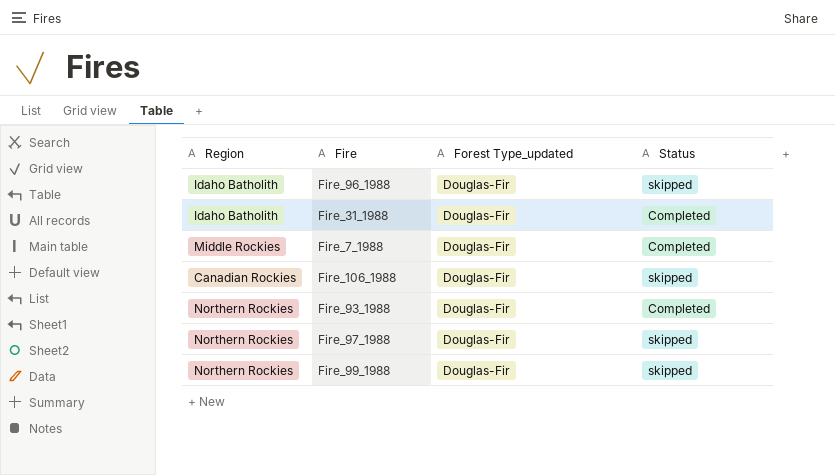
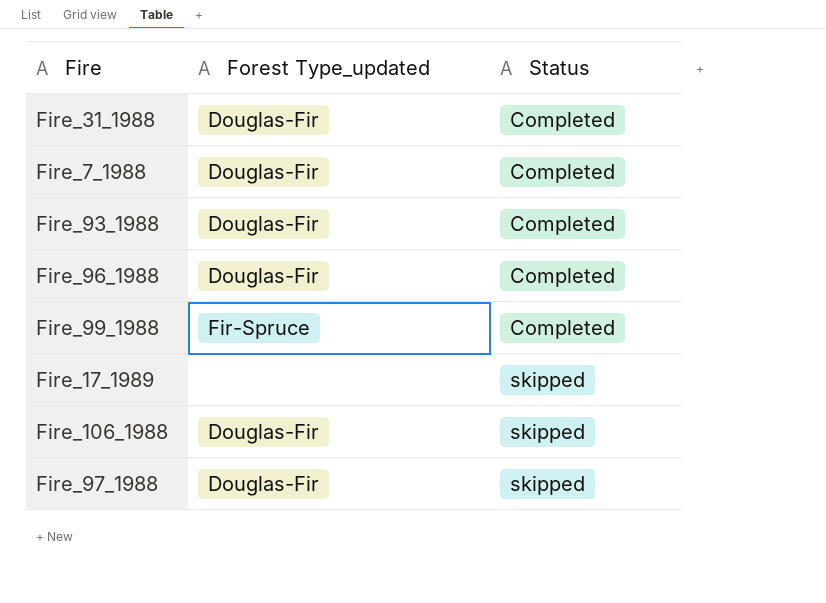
row order: none -> Status ascending
column Region | position: 1 -> none
Fire_96_1988 | Status: skipped -> Completed
Fire_99_1988 | Forest Type_updated: Douglas-Fir -> Fir-Spruce
Fire_99_1988 | Status: skipped -> Completed
row Fire_17_1989: none -> none | skipped

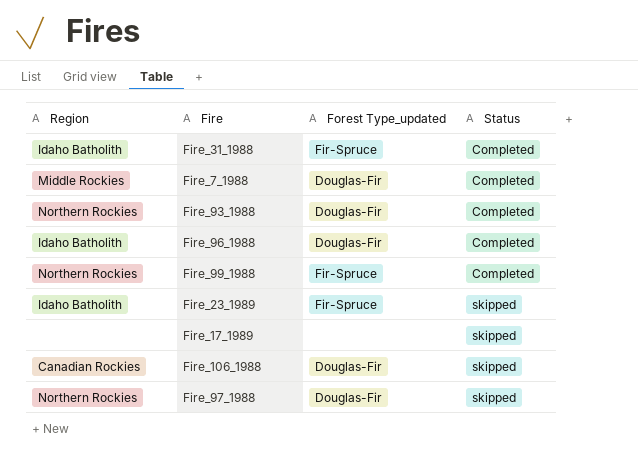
column Region | position: none -> 1
Fire_31_1988 | Forest Type_updated: Douglas-Fir -> Fir-Spruce
row Fire_23_1989: none -> Idaho Batholith | Fir-Spruce | skipped

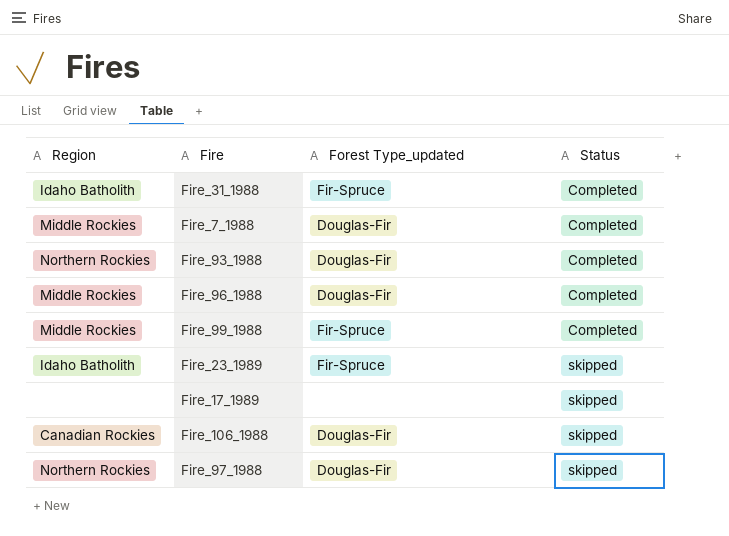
Fire_96_1988 | Region: Idaho Batholith -> Middle Rockies
Fire_99_1988 | Region: Northern Rockies -> Middle Rockies

